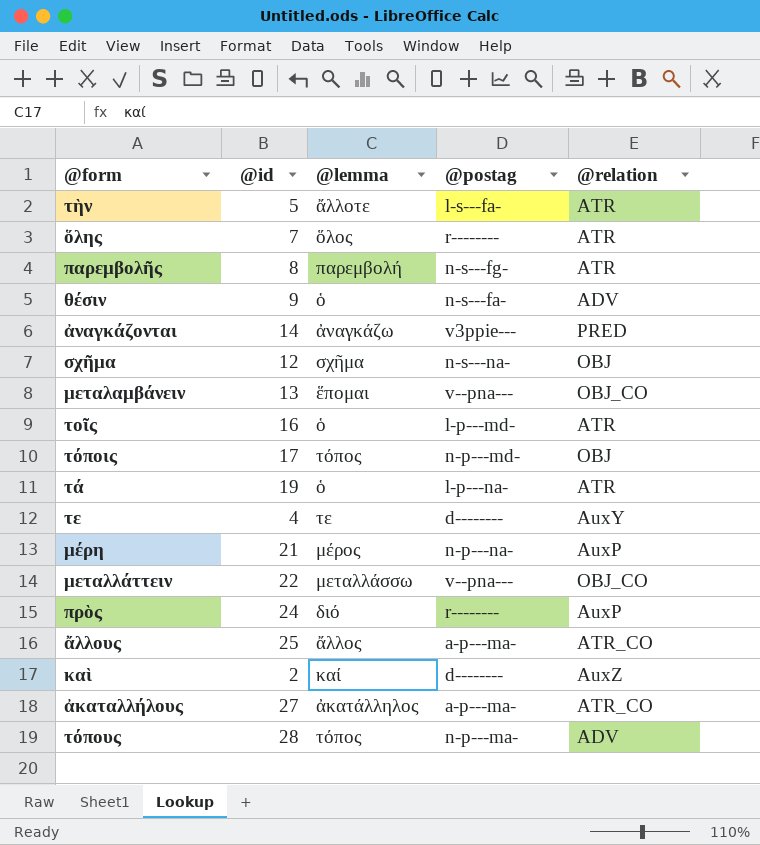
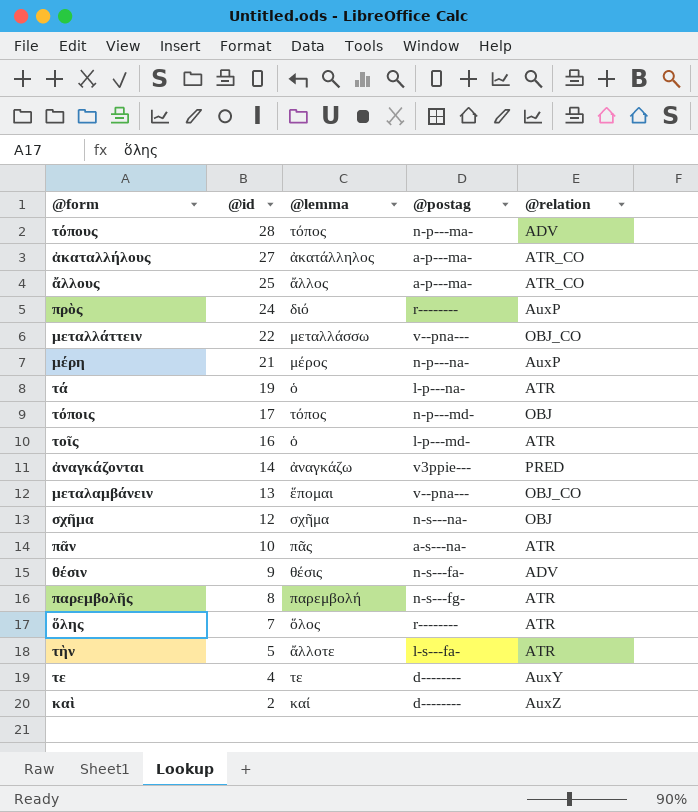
row order: none -> @id descending
row πᾶν: none -> 10 | πᾶς | a-s---na- | ATR
θέσιν | @lemma: ὁ -> θέσις

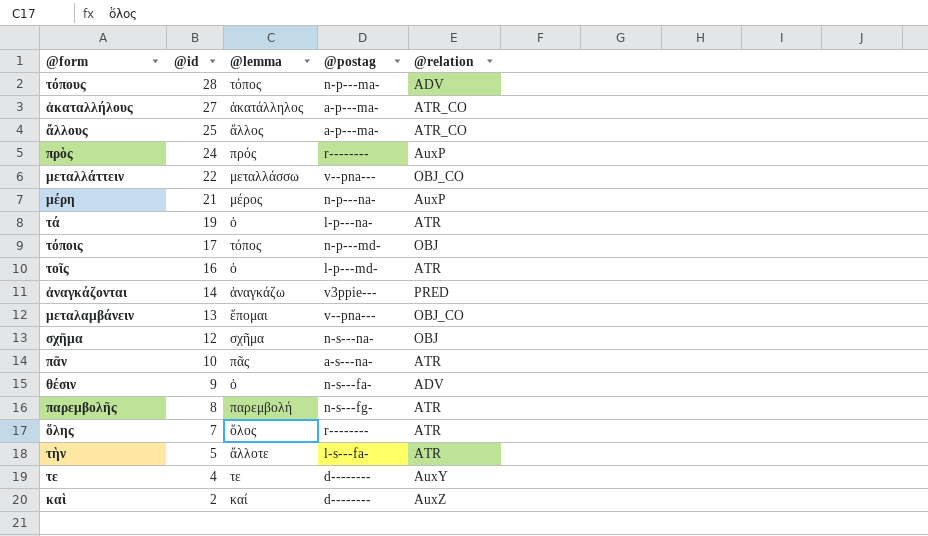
πρὸς | @lemma: διό -> πρός
θέσιν | @lemma: θέσις -> ὁ

